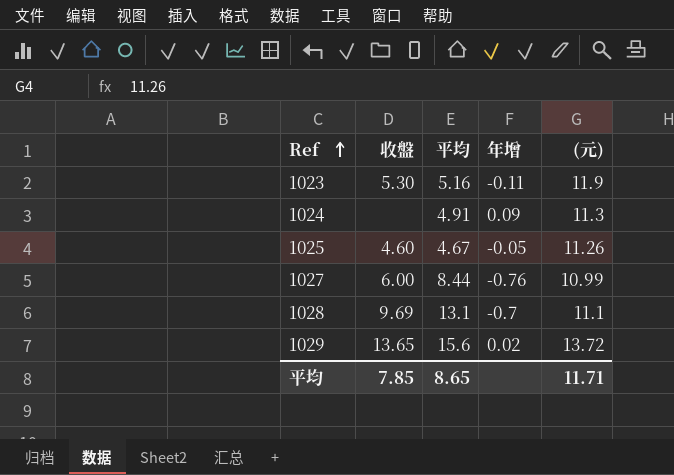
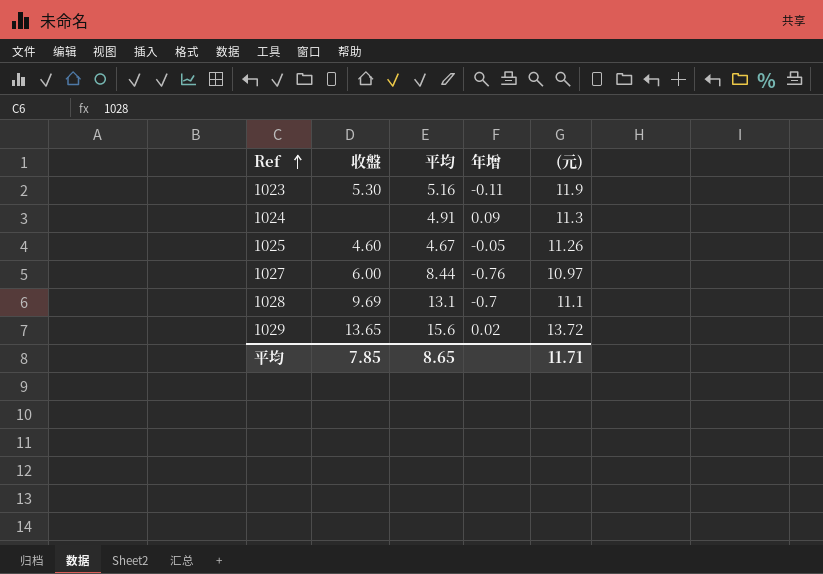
1027 | (元): 10.99 -> 10.97

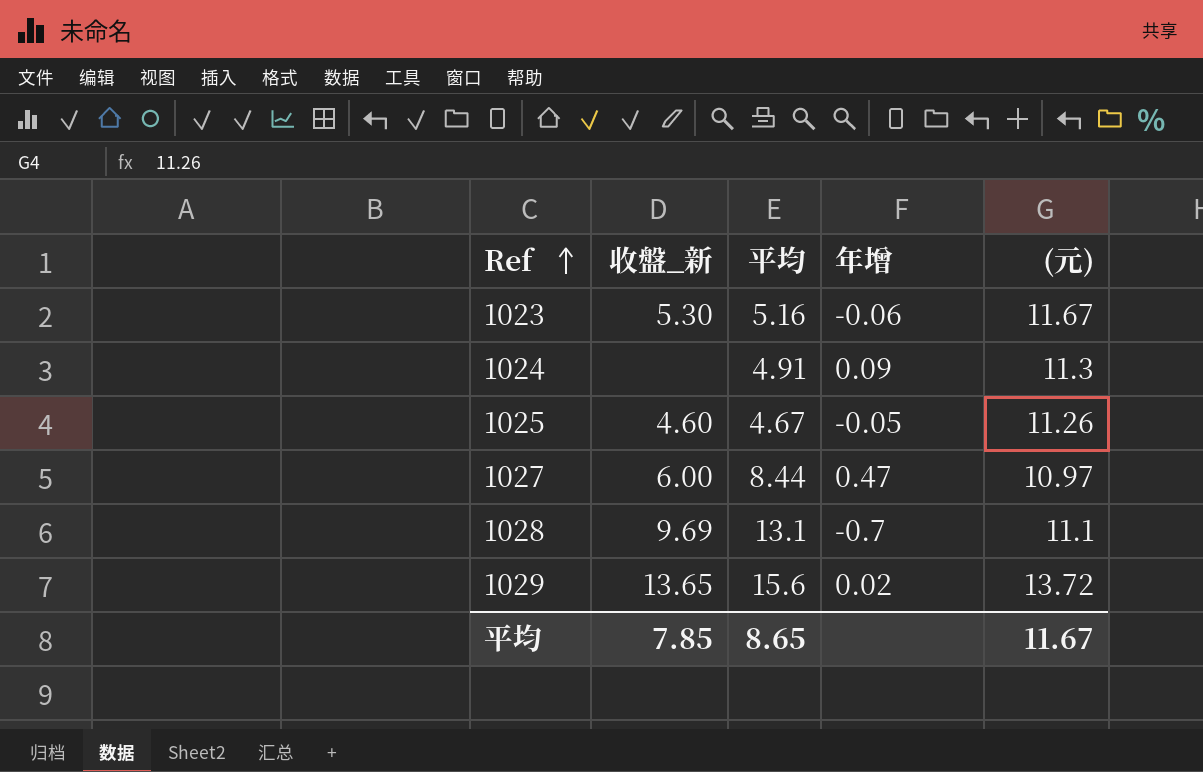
column name: 收盤 -> 收盤_新
1023 | 年增: -0.11 -> -0.06
1023 | (元): 11.9 -> 11.67
1027 | 年增: -0.76 -> 0.47
平均 | (元): 11.71 -> 11.67

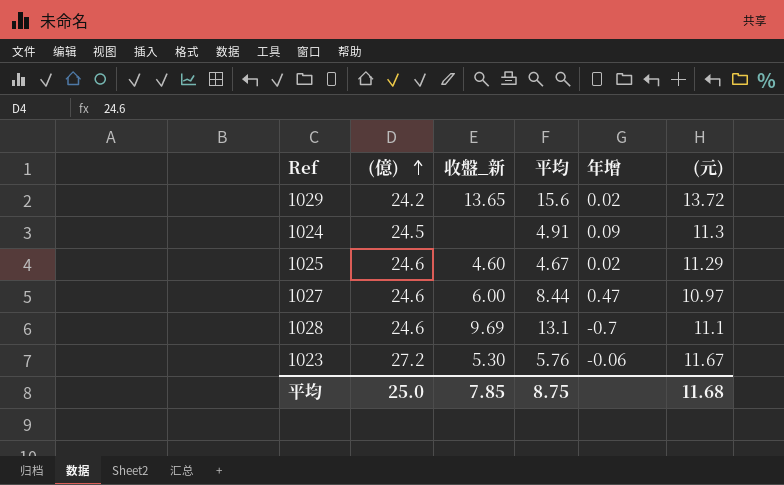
row order: Ref ascending -> (億) ascending
column (億) | position: none -> 2
1025 | 年增: -0.05 -> 0.02
1025 | (元): 11.26 -> 11.29
1023 | 平均: 5.16 -> 5.76
平均 | 平均: 8.65 -> 8.75
平均 | (元): 11.67 -> 11.68

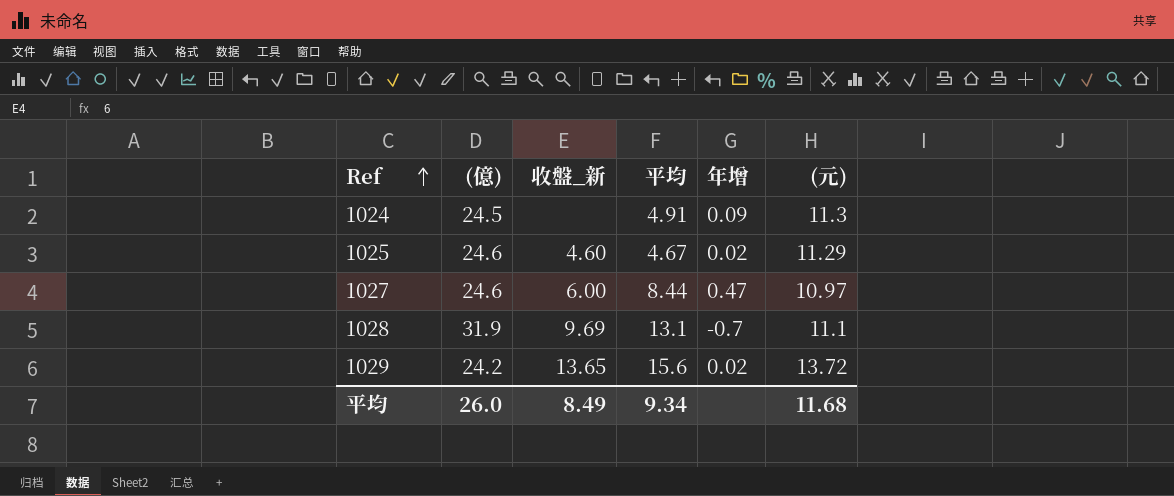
row order: (億) ascending -> Ref ascending
row 1023: 27.2 | 5.30 | 5.76 | -0.06 | 11.67 -> none
1028 | (億): 24.6 -> 31.9
平均 | (億): 25.0 -> 26.0
平均 | 收盤_新: 7.85 -> 8.49
平均 | 平均: 8.75 -> 9.34

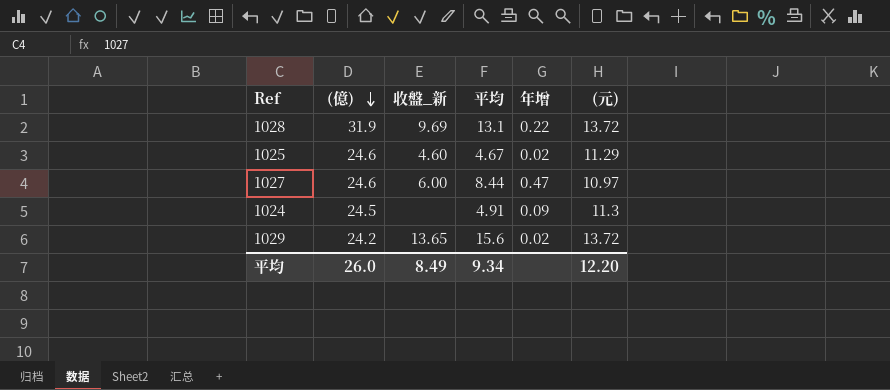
row order: Ref ascending -> (億) descending
1028 | 年增: -0.7 -> 0.22
1028 | (元): 11.1 -> 13.72
平均 | (元): 11.68 -> 12.20

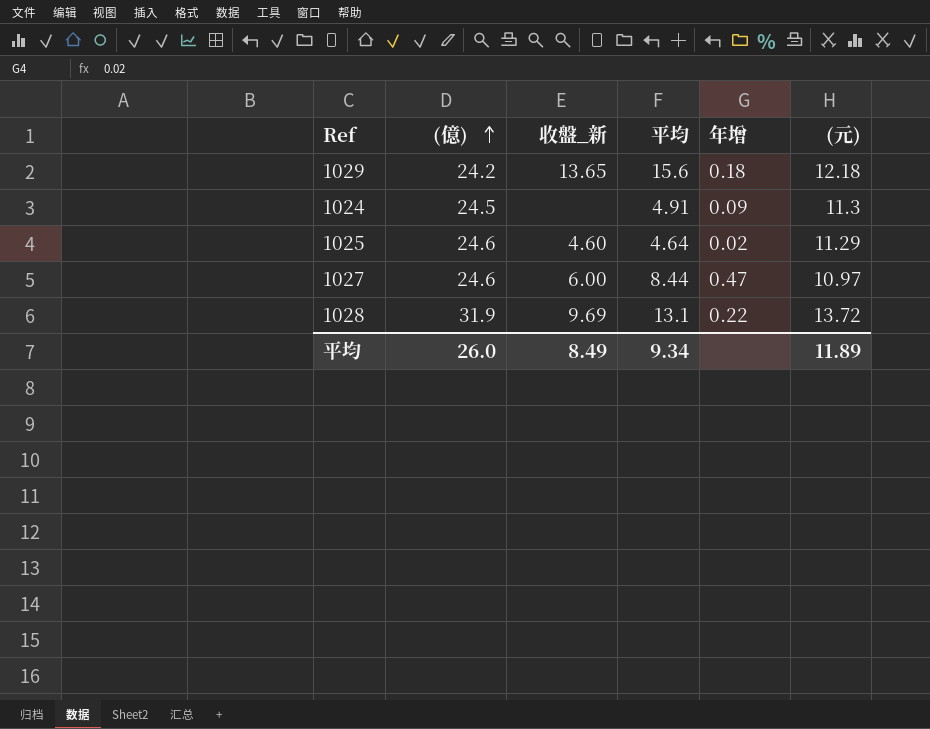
row order: (億) descending -> (億) ascending
1029 | 年增: 0.02 -> 0.18
1029 | (元): 13.72 -> 12.18
1025 | 平均: 4.67 -> 4.64
平均 | (元): 12.20 -> 11.89

